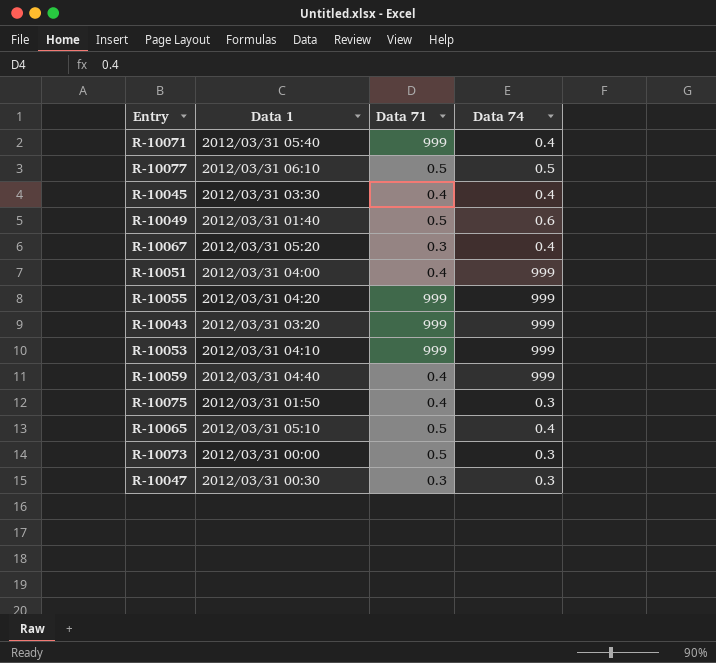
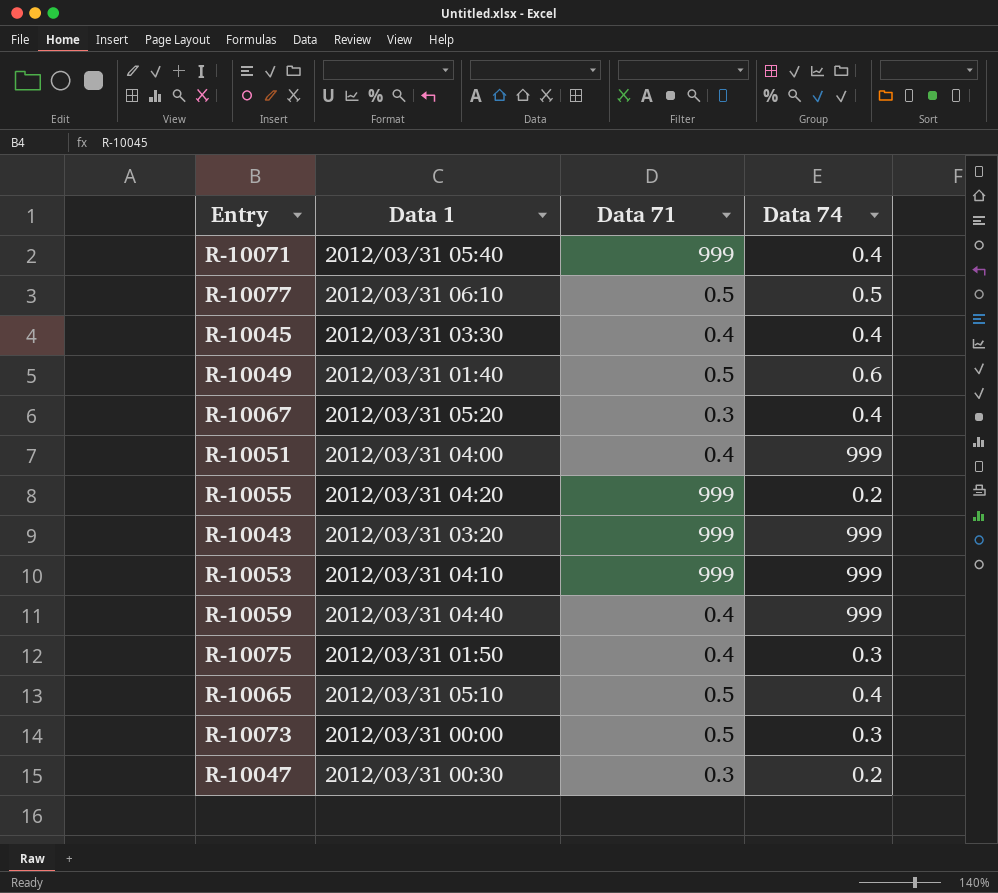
R-10055 | Data 74: 999 -> 0.2
R-10047 | Data 74: 0.3 -> 0.2

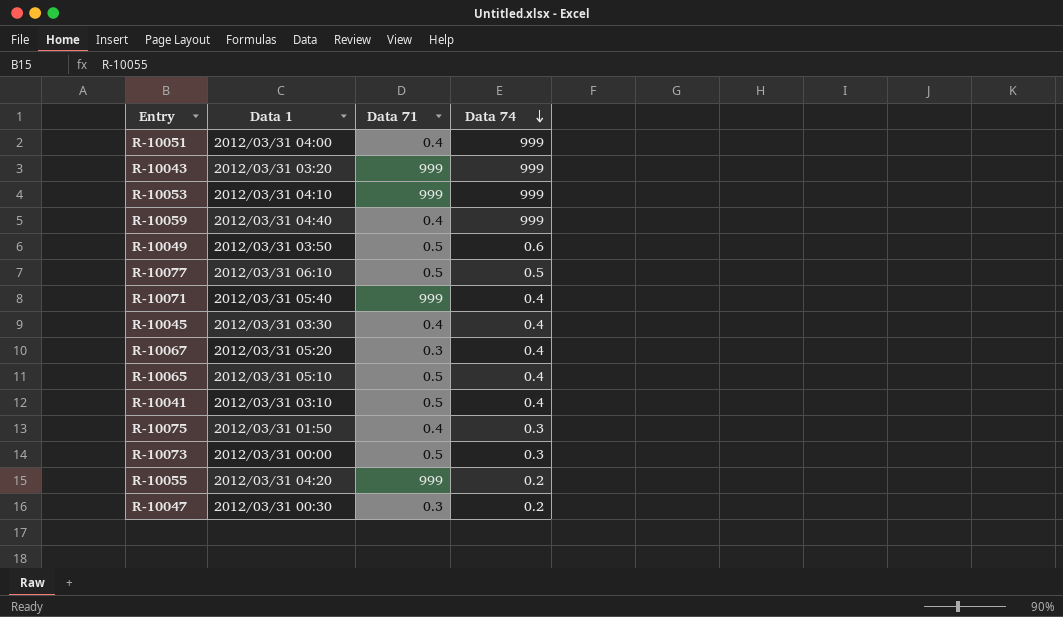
row order: none -> Data 74 descending
R-10049 | Data 1: 2012/03/31 01:40 -> 2012/03/31 03:50
row R-10041: none -> 2012/03/31 03:10 | 0.5 | 0.4

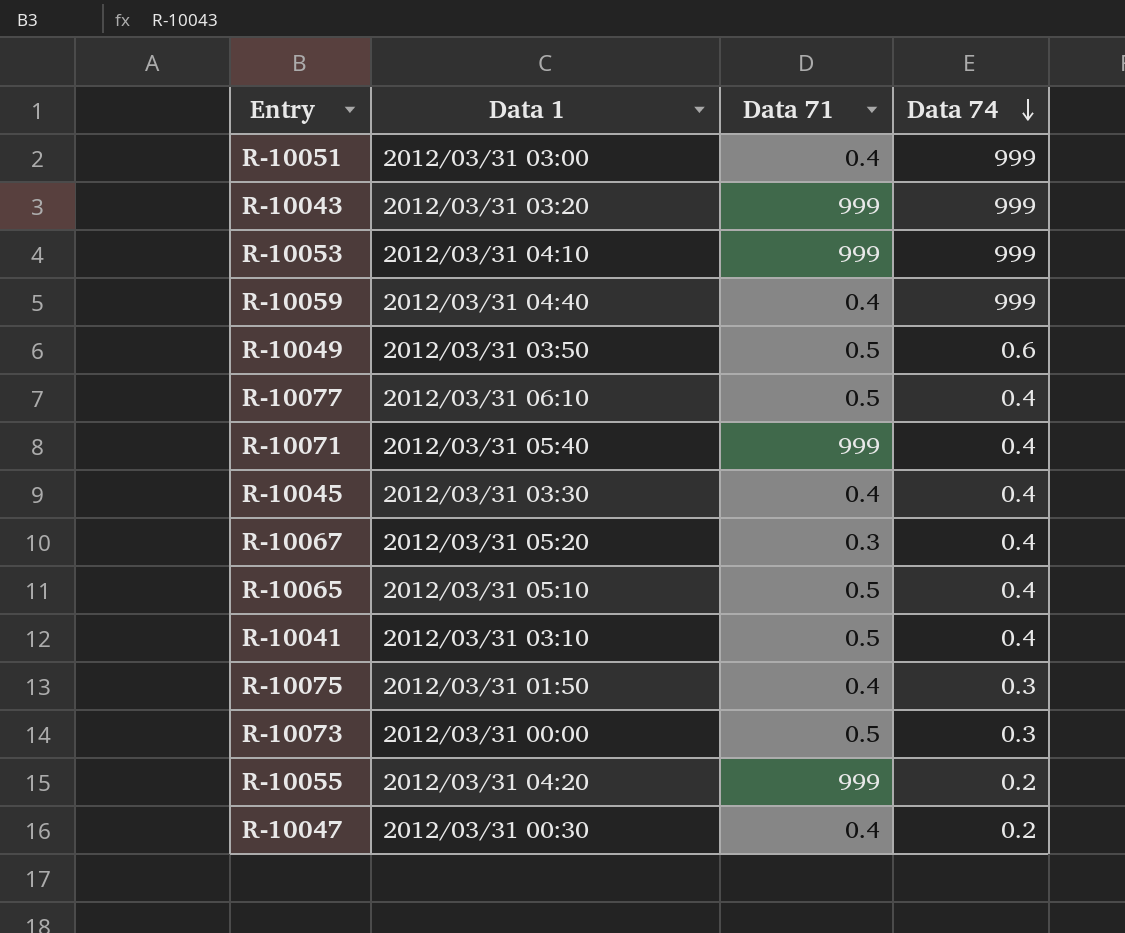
R-10051 | Data 1: 2012/03/31 04:00 -> 2012/03/31 03:00
R-10077 | Data 74: 0.5 -> 0.4
R-10047 | Data 71: 0.3 -> 0.4

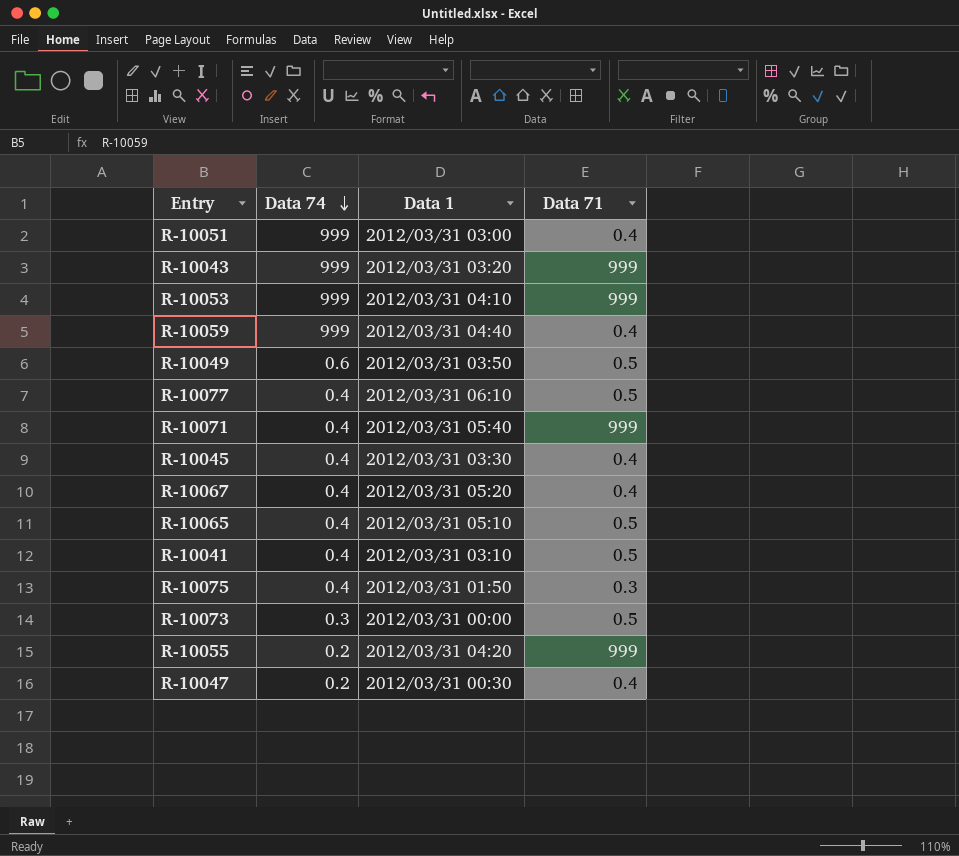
column Data 74 | position: 4 -> 2
R-10067 | Data 71: 0.3 -> 0.4
R-10075 | Data 74: 0.3 -> 0.4
R-10075 | Data 71: 0.4 -> 0.3

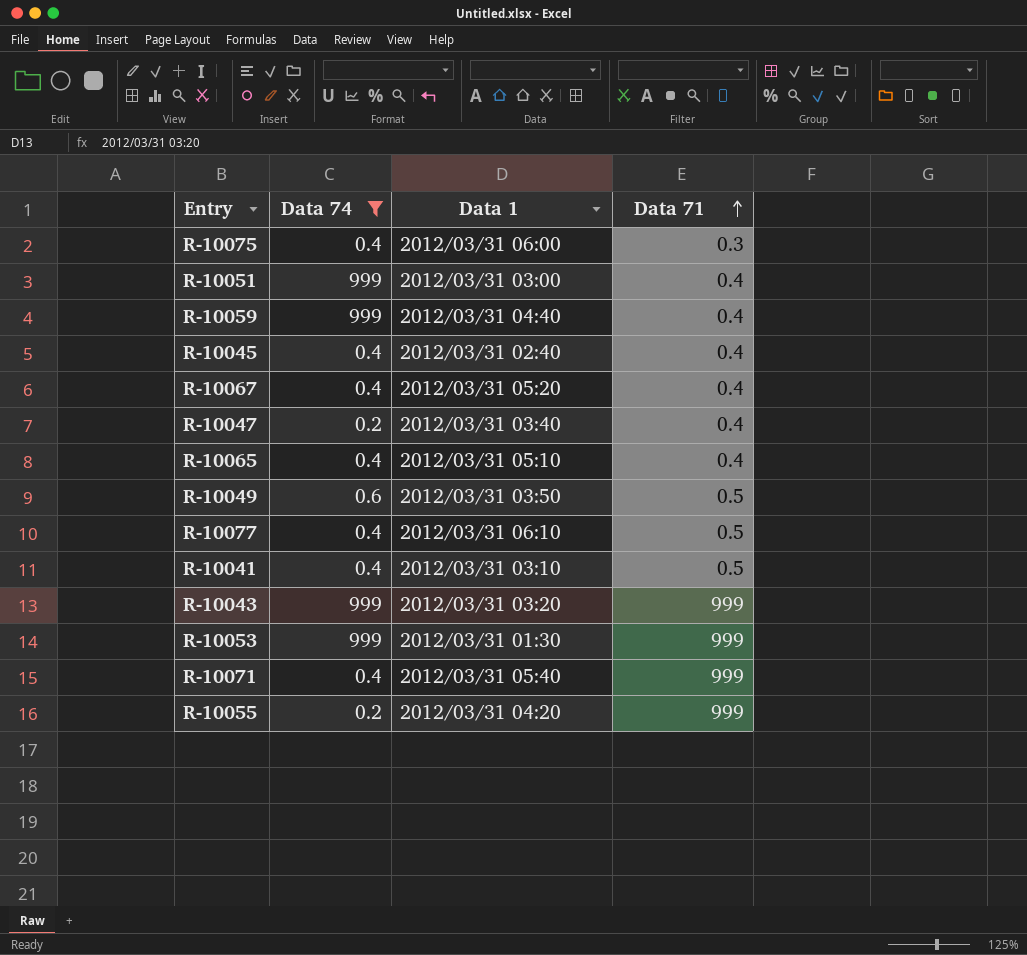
filter: none -> Data 74 != 0.3
row order: Data 74 descending -> Data 71 ascending
R-10075 | Data 1: 2012/03/31 01:50 -> 2012/03/31 06:00
R-10045 | Data 1: 2012/03/31 03:30 -> 2012/03/31 02:40
R-10047 | Data 1: 2012/03/31 00:30 -> 2012/03/31 03:40
R-10065 | Data 71: 0.5 -> 0.4
R-10053 | Data 1: 2012/03/31 04:10 -> 2012/03/31 01:30

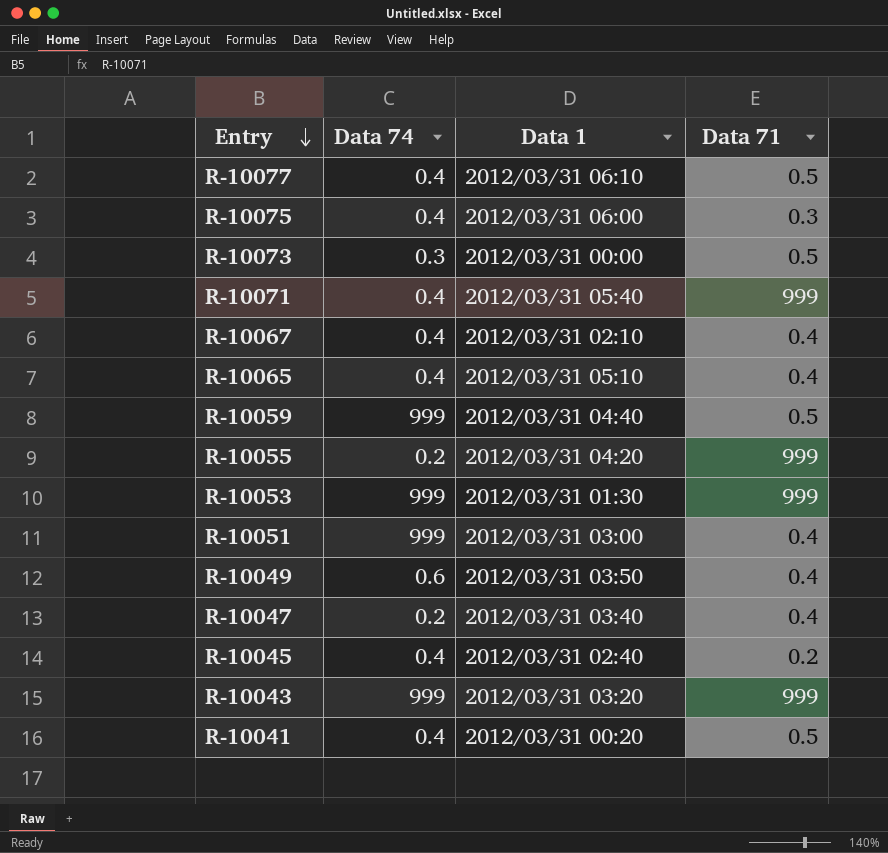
filter: Data 74 != 0.3 -> none
row order: Data 71 ascending -> Entry descending
R-10067 | Data 1: 2012/03/31 05:20 -> 2012/03/31 02:10
R-10059 | Data 71: 0.4 -> 0.5
R-10049 | Data 71: 0.5 -> 0.4
R-10045 | Data 71: 0.4 -> 0.2
R-10041 | Data 1: 2012/03/31 03:10 -> 2012/03/31 00:20

